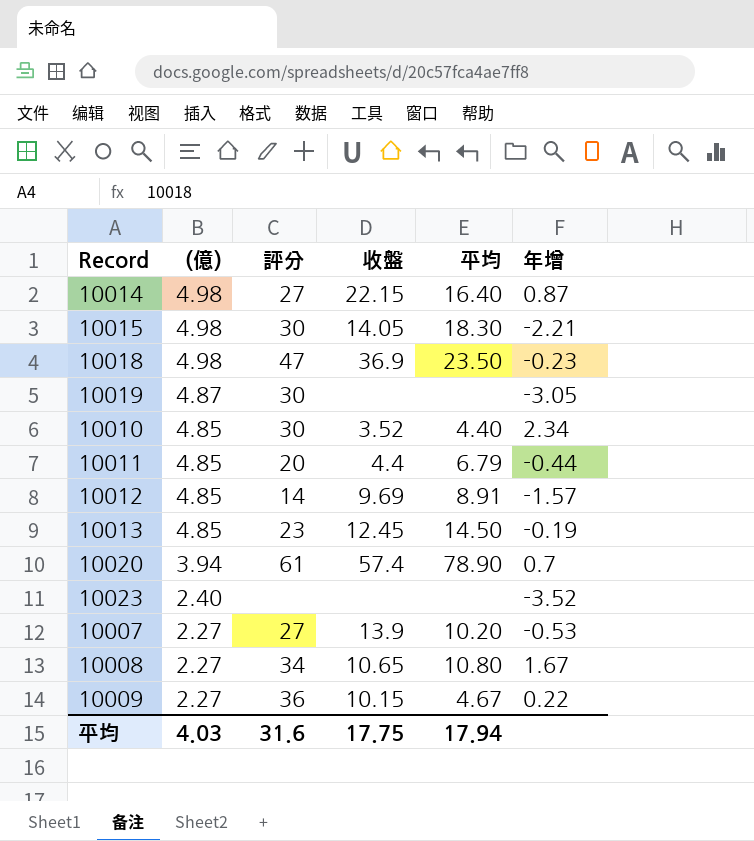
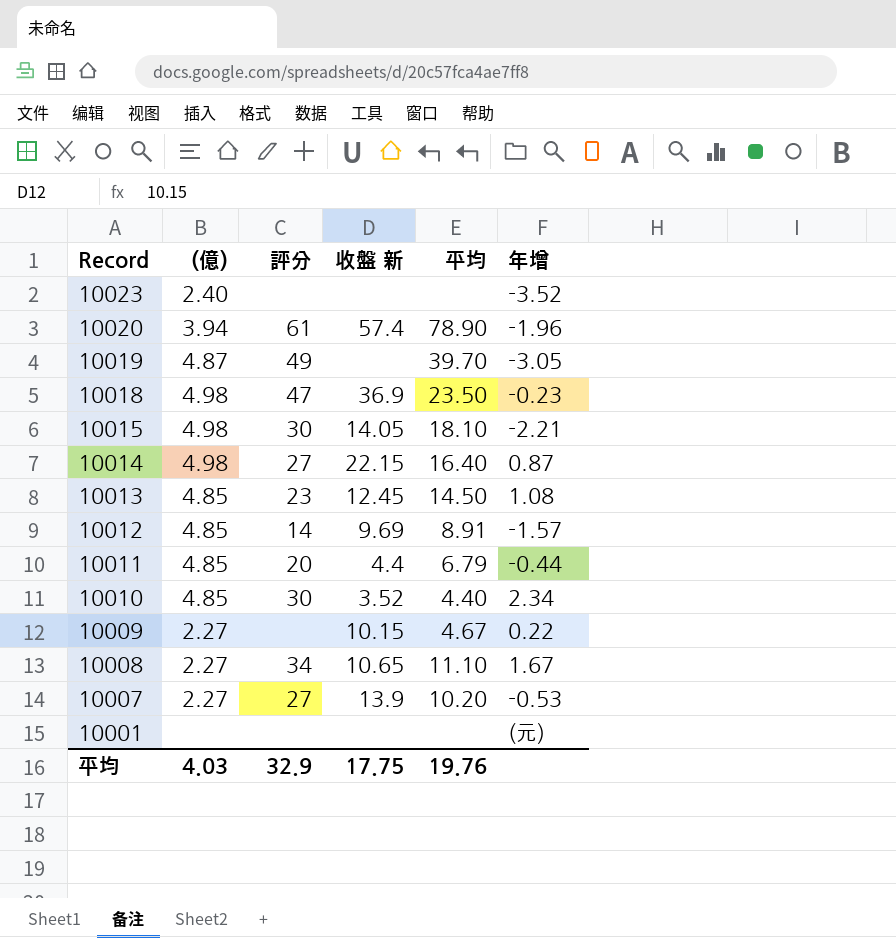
row order: (億) descending -> Record descending
column name: 收盤 -> 收盤 新
10020 | 年增: 0.7 -> -1.96
10019 | 評分: 30 -> 49
10019 | 平均: none -> 39.70
10015 | 平均: 18.30 -> 18.10
10013 | 年增: -0.19 -> 1.08
10009 | 評分: 36 -> none
10008 | 平均: 10.80 -> 11.10
row 10001: none -> none | none | none | none | (元)
平均 | 評分: 31.6 -> 32.9
平均 | 平均: 17.94 -> 19.76

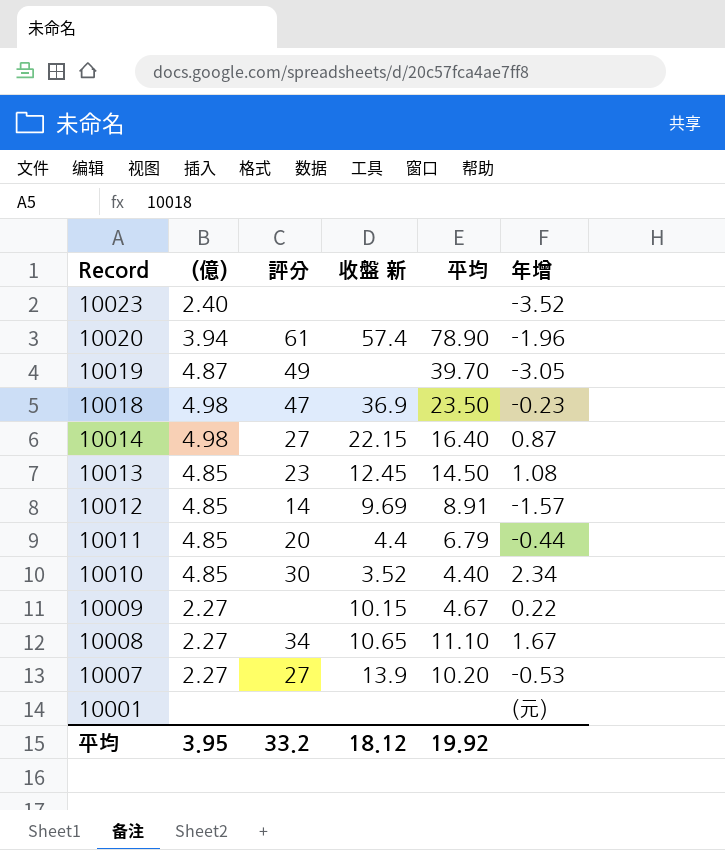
row 10015: 4.98 | 30 | 14.05 | 18.10 | -2.21 -> none
平均 | (億): 4.03 -> 3.95
平均 | 評分: 32.9 -> 33.2
平均 | 收盤 新: 17.75 -> 18.12
平均 | 平均: 19.76 -> 19.92

